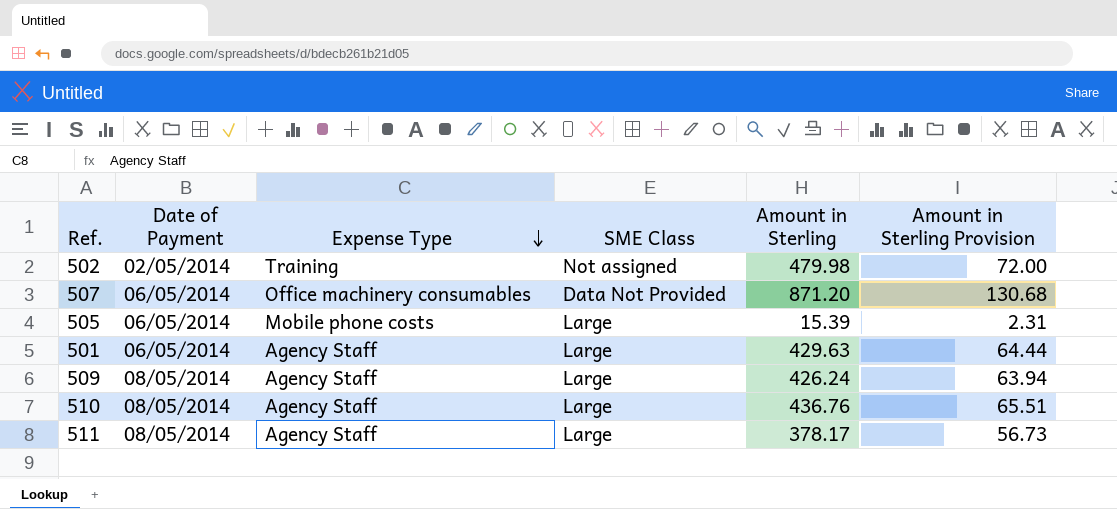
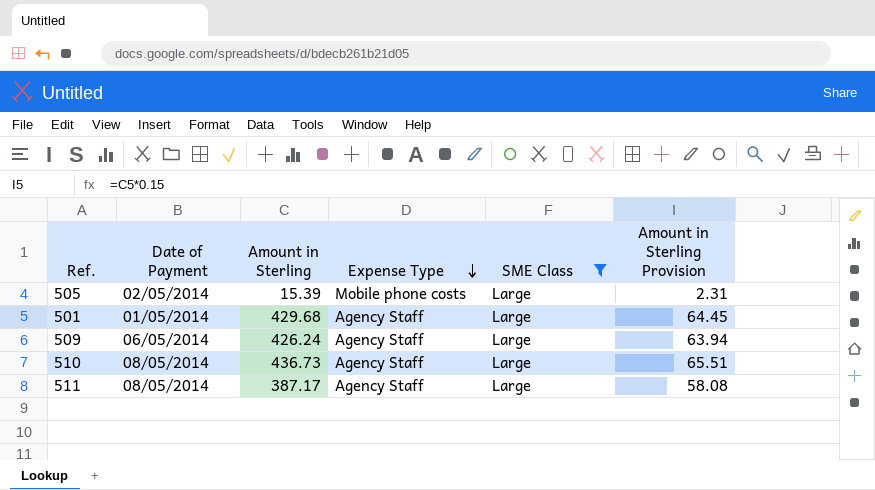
filter: none -> SME Class = Large
column Amount in Sterling | position: 5 -> 3
505 | Date of Payment: 06/05/2014 -> 02/05/2014
501 | Date of Payment: 06/05/2014 -> 01/05/2014
501 | Amount in Sterling: 429.63 -> 429.68
501 | Amount in Sterling Provision: 64.44 -> 64.45
509 | Date of Payment: 08/05/2014 -> 06/05/2014
510 | Amount in Sterling: 436.76 -> 436.73
511 | Amount in Sterling: 378.17 -> 387.17
511 | Amount in Sterling Provision: 56.73 -> 58.08

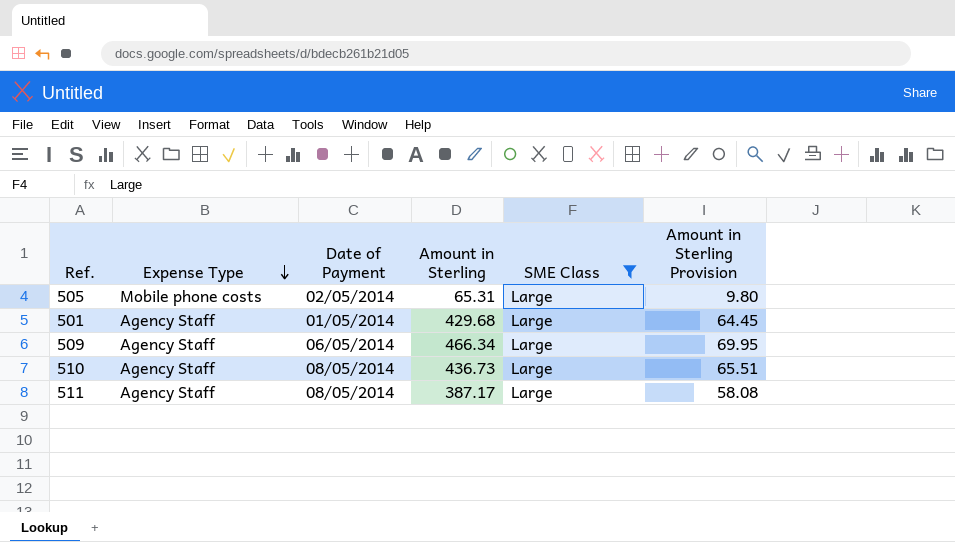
column Expense Type | position: 4 -> 2
505 | Amount in Sterling: 15.39 -> 65.31
505 | Amount in Sterling Provision: 2.31 -> 9.80
509 | Amount in Sterling: 426.24 -> 466.34
509 | Amount in Sterling Provision: 63.94 -> 69.95

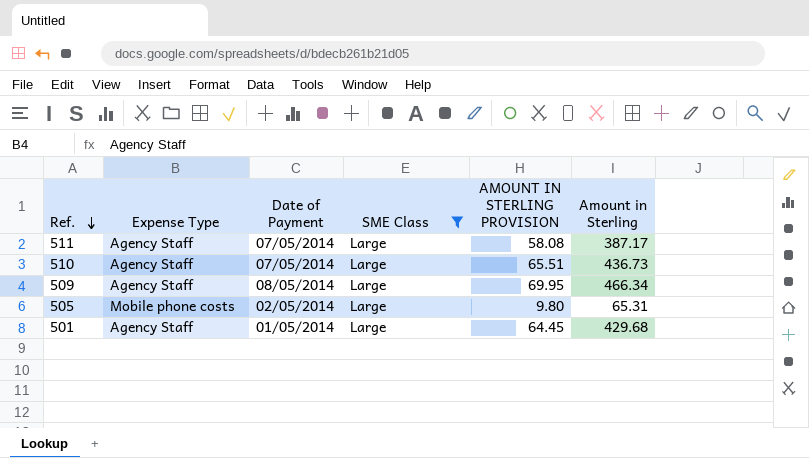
row order: Expense Type descending -> Ref. descending
column name: Amount in Sterling Provision -> AMOUNT IN STERLING PROVISION
column Amount in Sterling | position: 4 -> 6
511 | Date of Payment: 08/05/2014 -> 07/05/2014
510 | Date of Payment: 08/05/2014 -> 07/05/2014
509 | Date of Payment: 06/05/2014 -> 08/05/2014

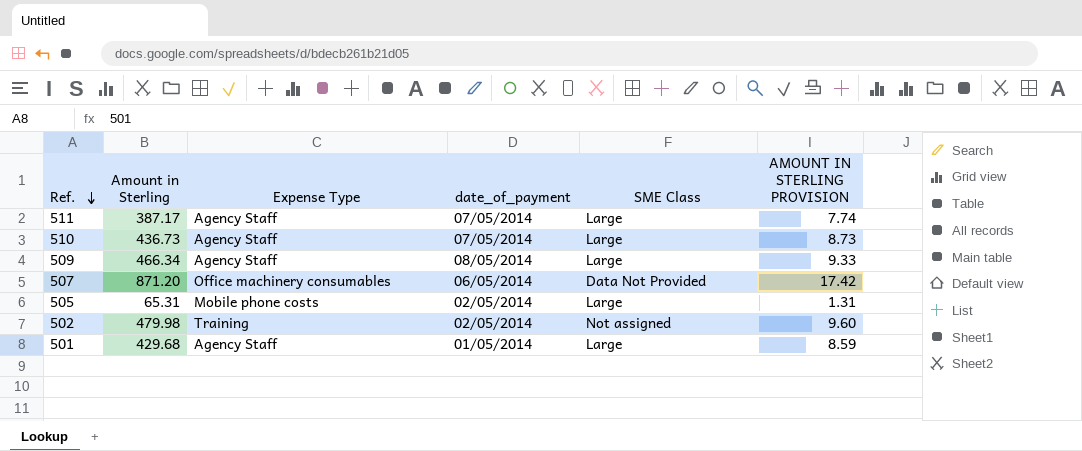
filter: SME Class = Large -> none
column Amount in Sterling | position: 6 -> 2
column name: Date of Payment -> date_of_payment
column AMOUNT IN STERLING PROVISION | formula: [Amount in Sterling] * 0.15 -> [Amount in Sterling] * 0.02

